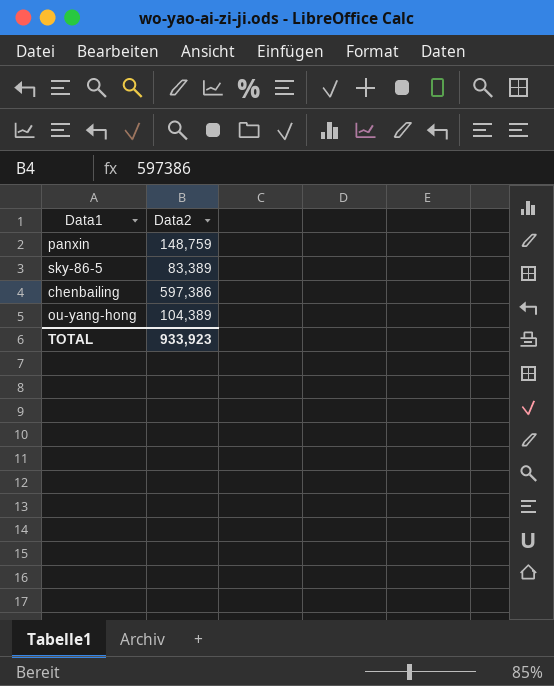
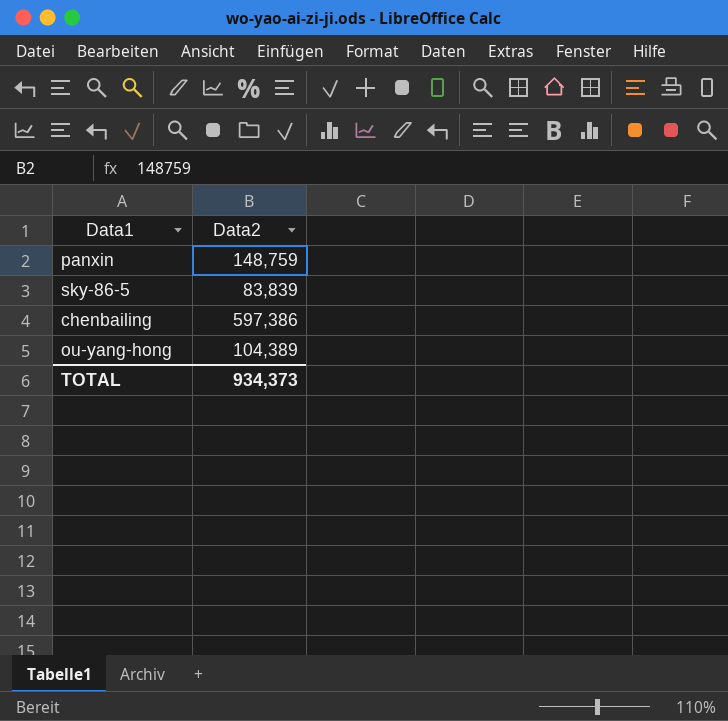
sky-86-5 | Data2: 83,389 -> 83,839
TOTAL | Data2: 933,923 -> 934,373

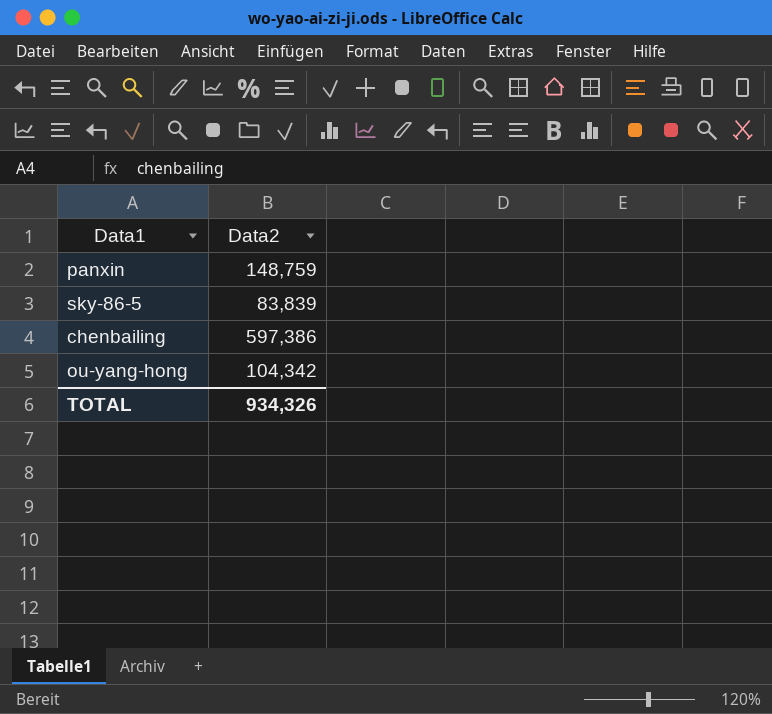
ou-yang-hong | Data2: 104,389 -> 104,342
TOTAL | Data2: 934,373 -> 934,326

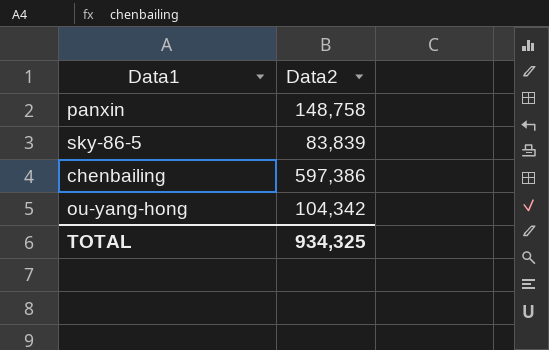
panxin | Data2: 148,759 -> 148,758
TOTAL | Data2: 934,326 -> 934,325

